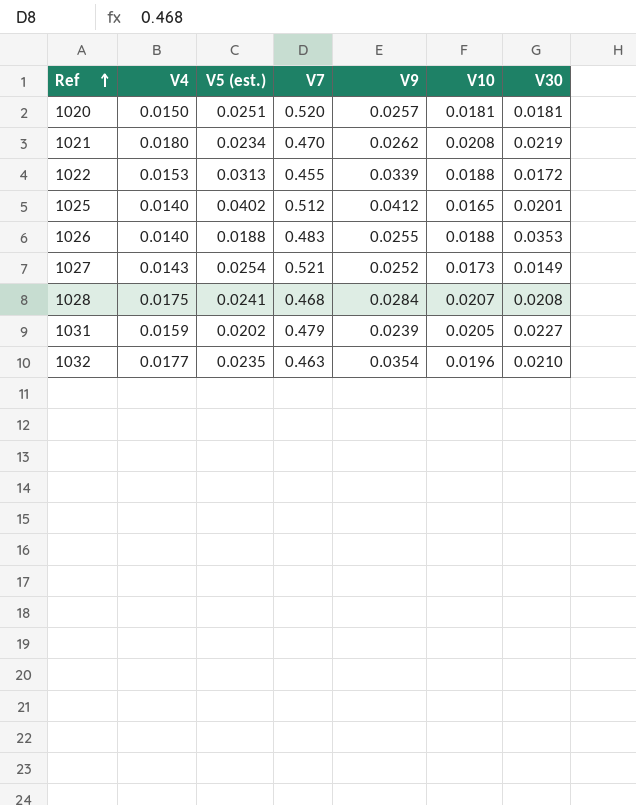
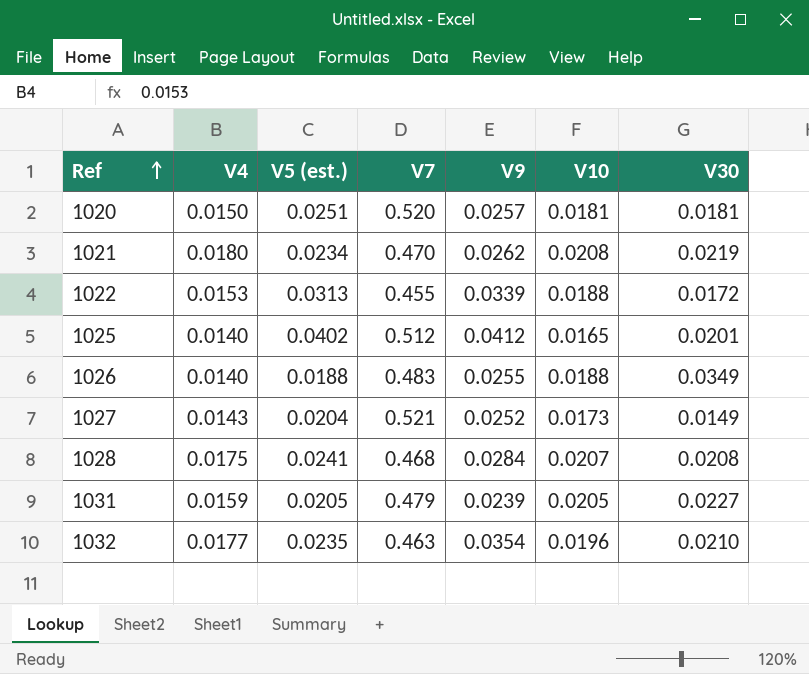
1026 | V30: 0.0353 -> 0.0349
1027 | V5 (est.): 0.0254 -> 0.0204
1031 | V5 (est.): 0.0202 -> 0.0205

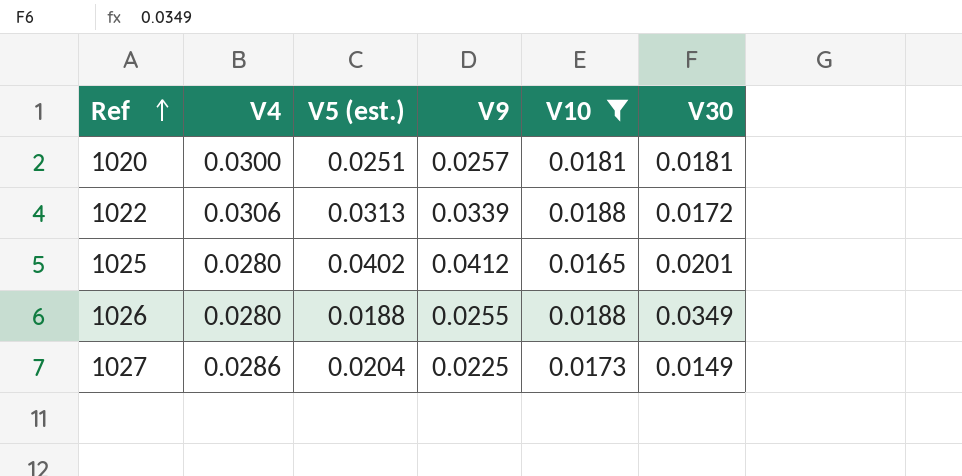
filter: none -> V10 <= 0.0188
column V7 | position: 4 -> none
1020 | V4: 0.0150 -> 0.0300
1022 | V4: 0.0153 -> 0.0306
1025 | V4: 0.0140 -> 0.0280
1026 | V4: 0.0140 -> 0.0280
1027 | V4: 0.0143 -> 0.0286
1027 | V9: 0.0252 -> 0.0225

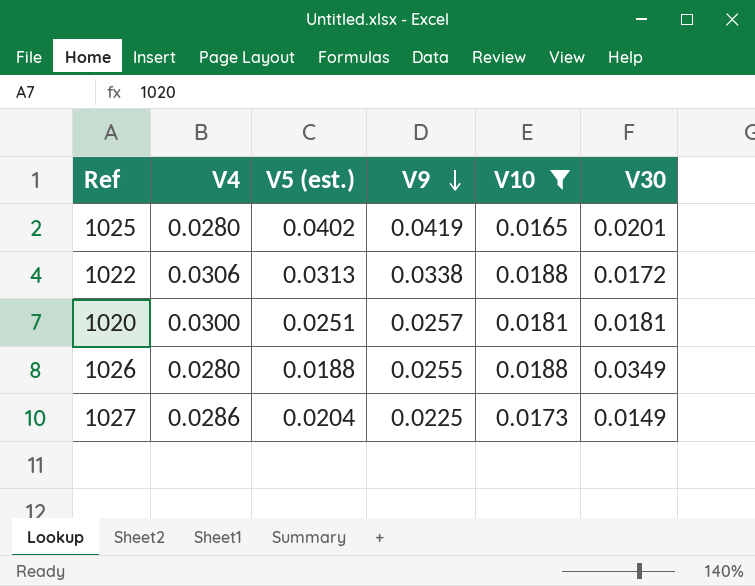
row order: Ref ascending -> V9 descending
1025 | V9: 0.0412 -> 0.0419
1022 | V9: 0.0339 -> 0.0338

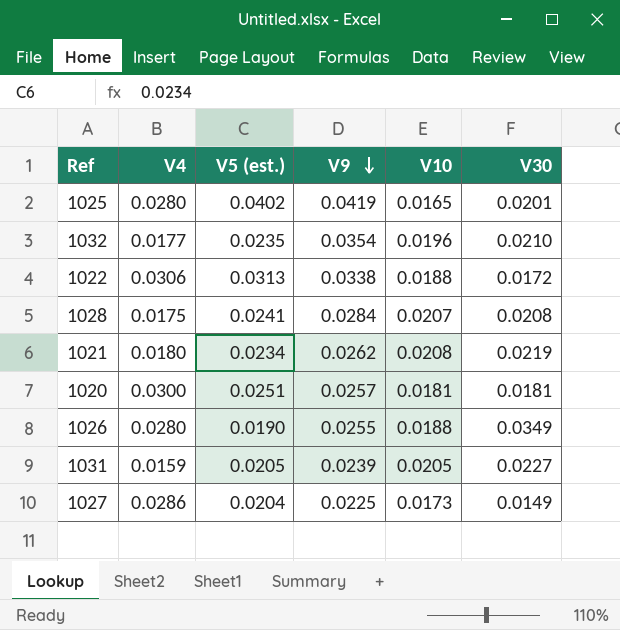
filter: V10 <= 0.0188 -> none
1026 | V5 (est.): 0.0188 -> 0.0190

